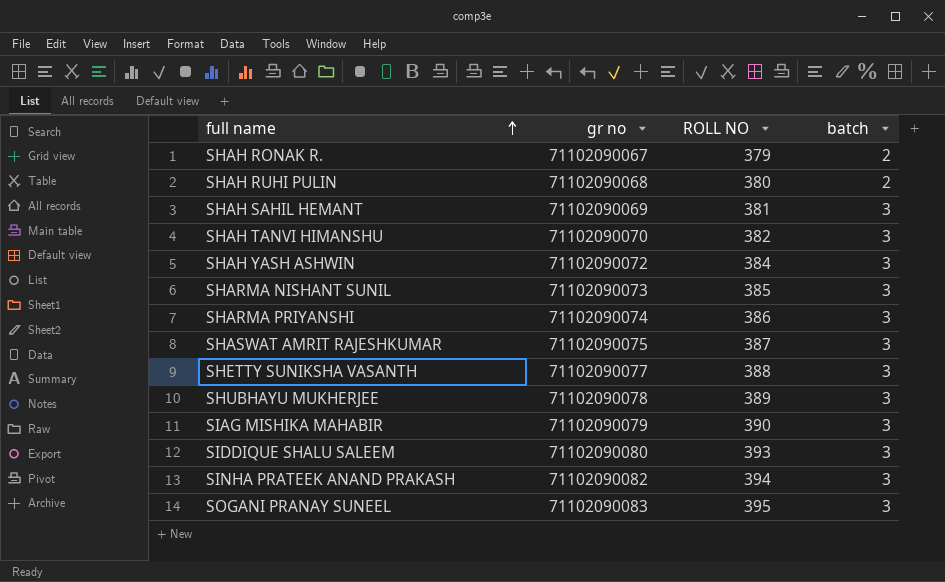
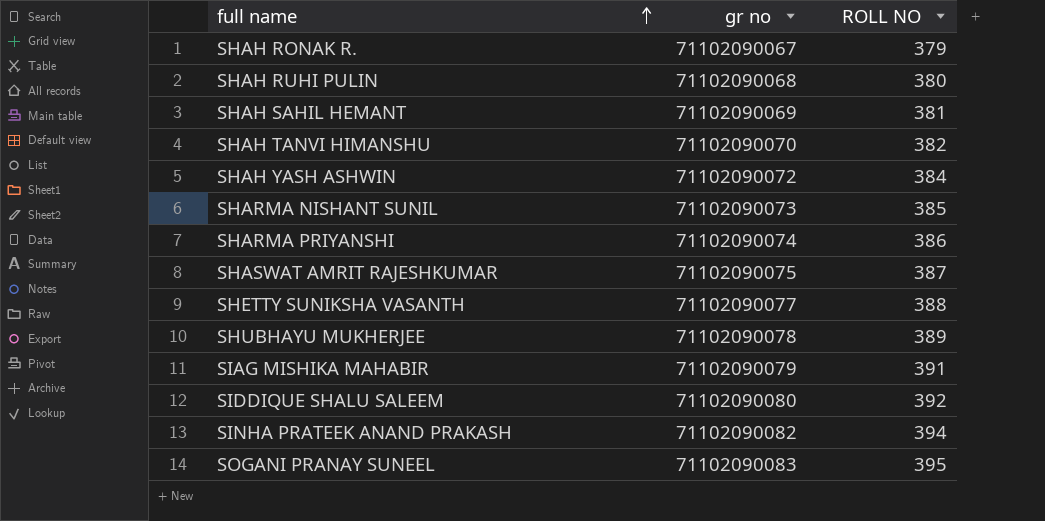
column batch | position: 4 -> none
SIAG MISHIKA MAHABIR | ROLL NO: 390 -> 391
SIDDIQUE SHALU SALEEM | ROLL NO: 393 -> 392

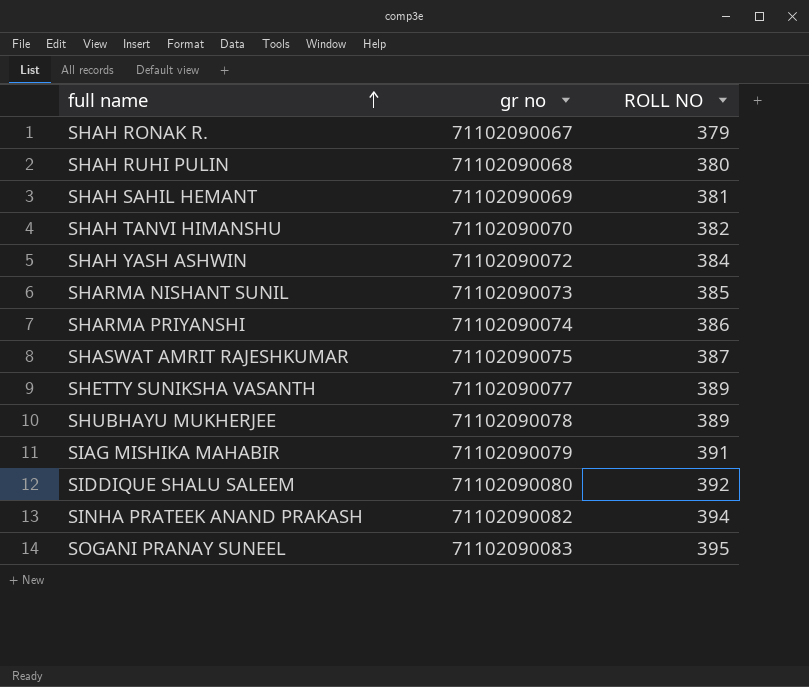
SHETTY SUNIKSHA VASANTH | ROLL NO: 388 -> 389

